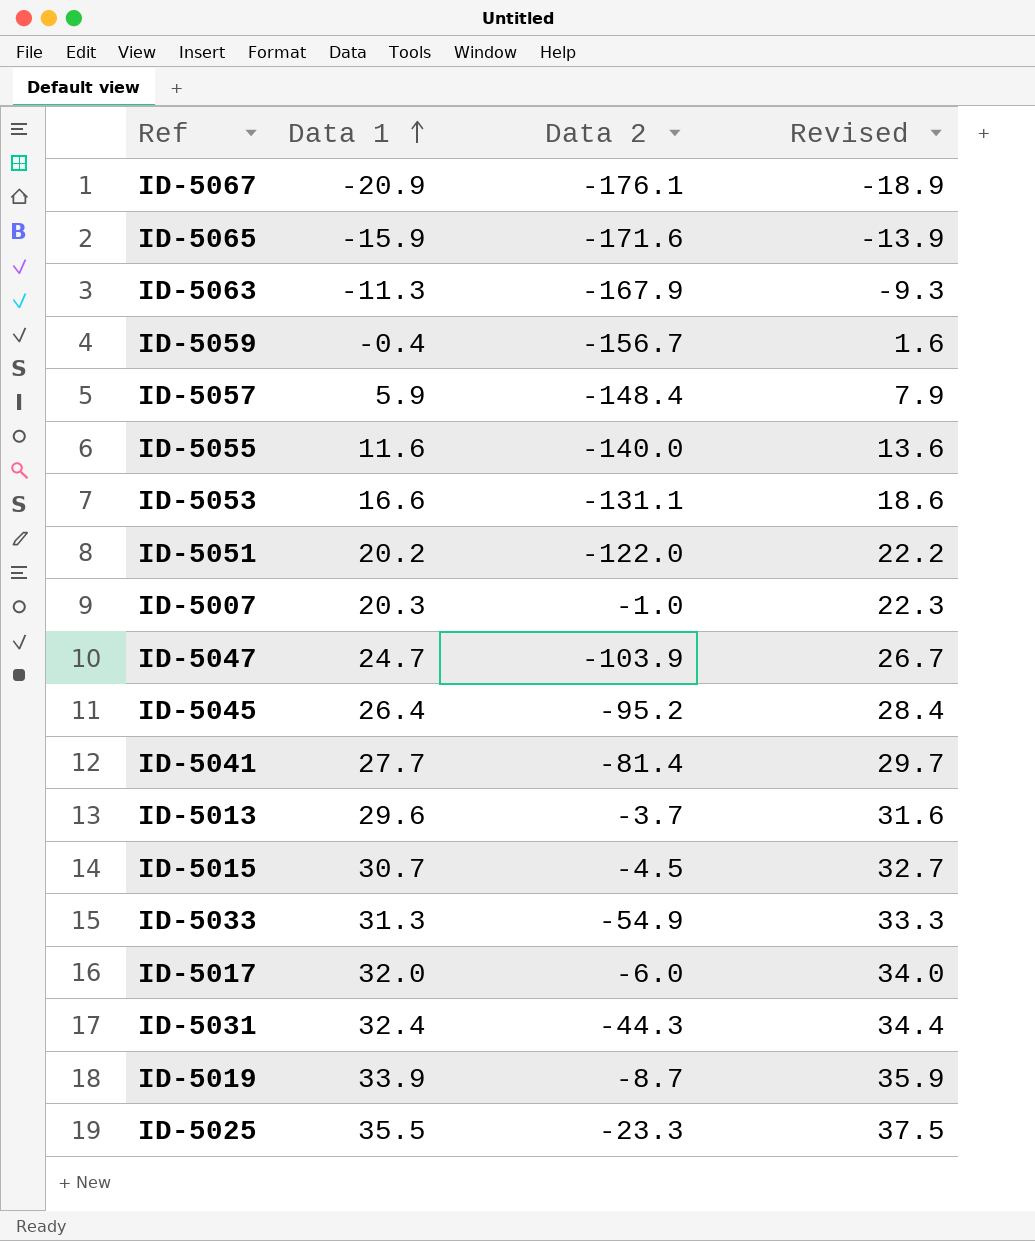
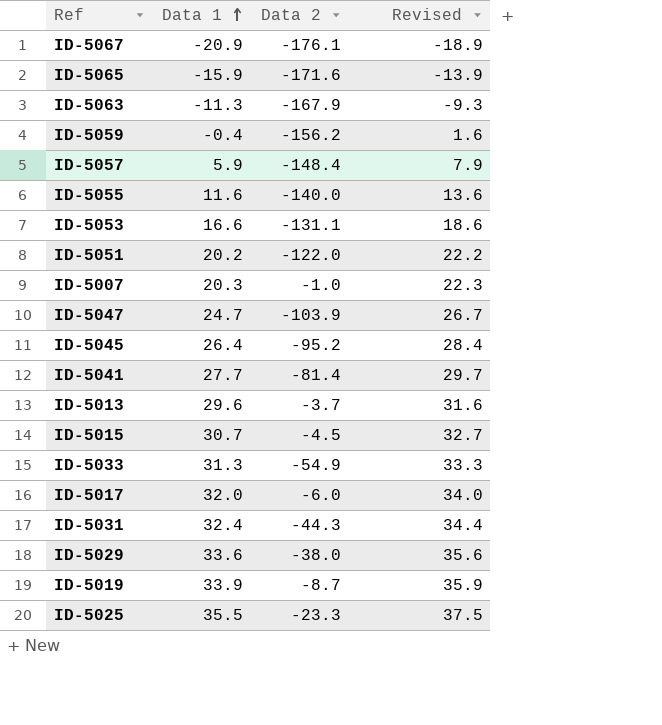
ID-5059 | Data 2: -156.7 -> -156.2
row ID-5029: none -> 33.6 | -38.0 | 35.6

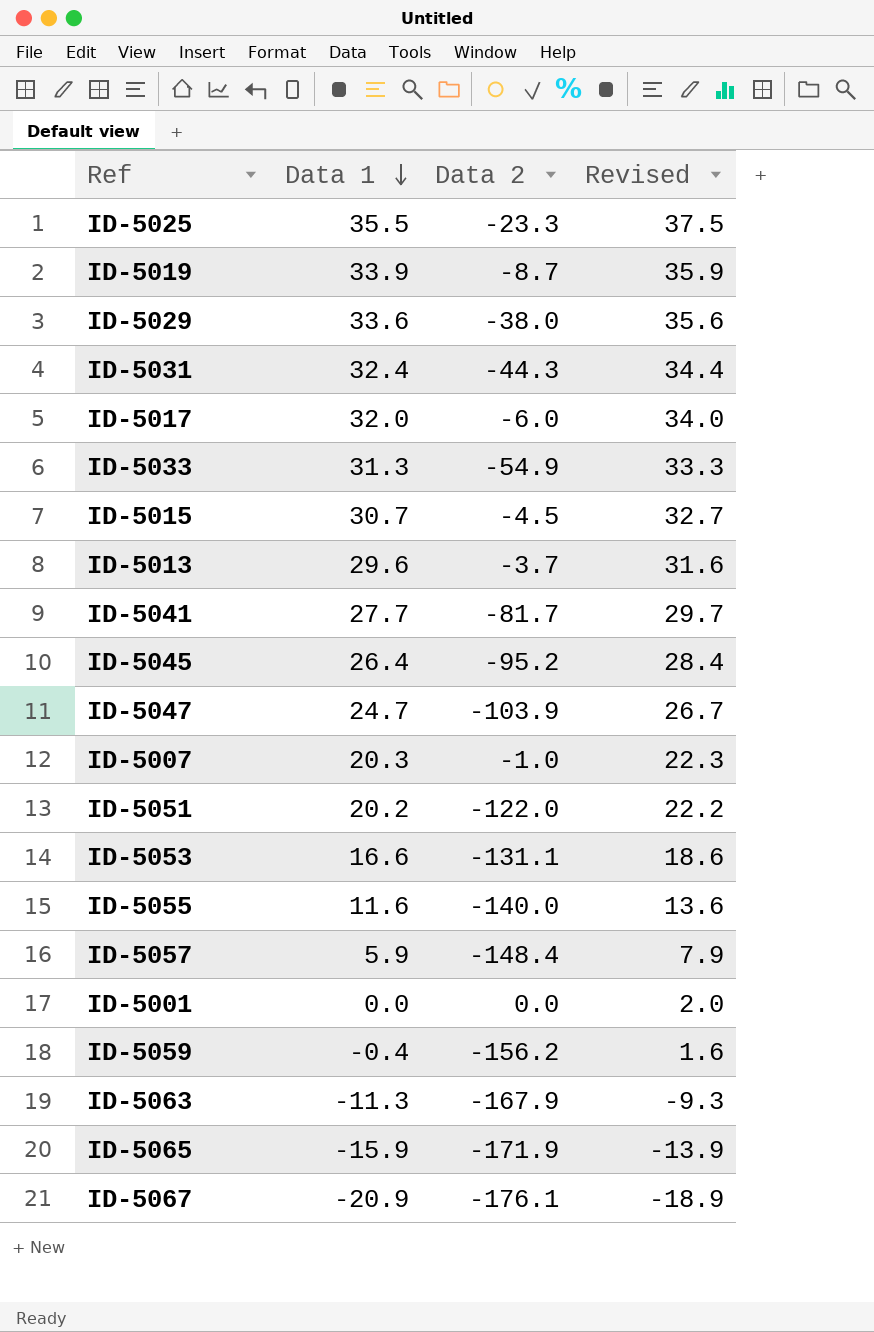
row order: Data 1 ascending -> Data 1 descending
ID-5041 | Data 2: -81.4 -> -81.7
row ID-5001: none -> 0.0 | 0.0 | 2.0
ID-5065 | Data 2: -171.6 -> -171.9

